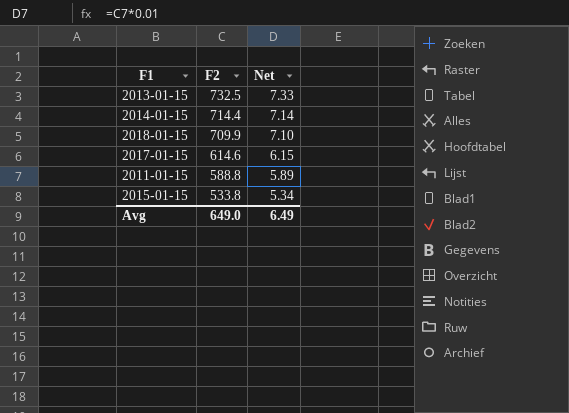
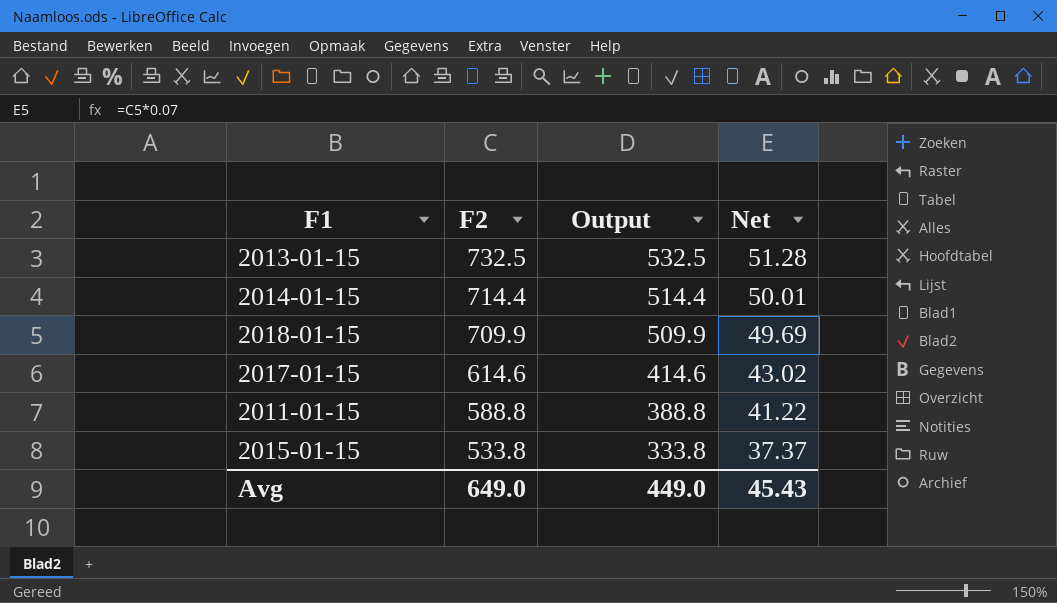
column Output | formula: none -> [F2] - 200
column Net | formula: [F2] * 0.01 -> [F2] * 0.07
Avg | Net: 6.49 -> 45.43

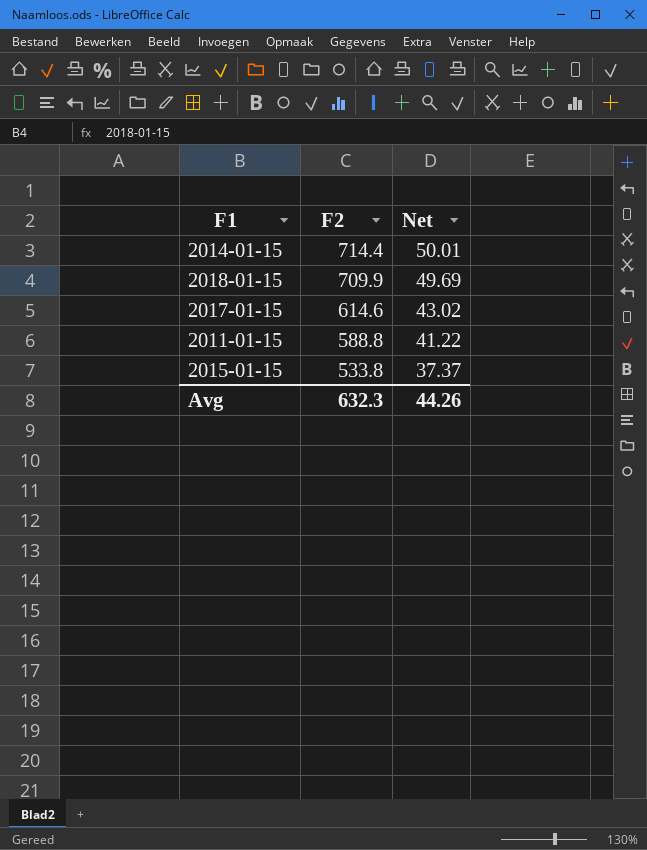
column Output | formula: [F2] - 200 -> none
row 2013-01-15: 732.5 | 532.5 | 51.28 -> none
Avg | F2: 649.0 -> 632.3
Avg | Net: 45.43 -> 44.26

